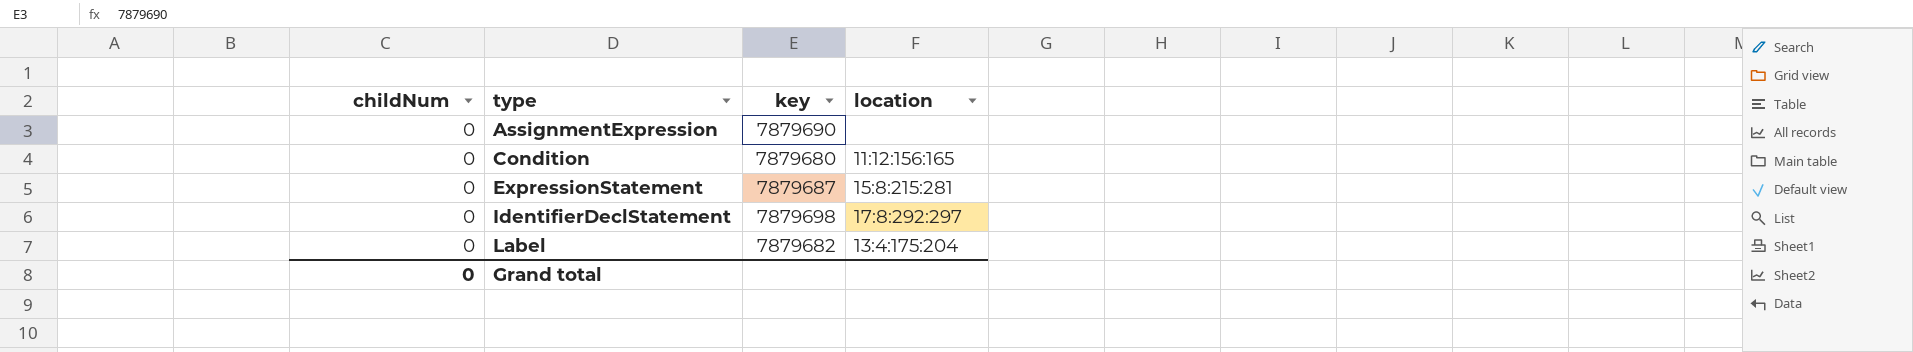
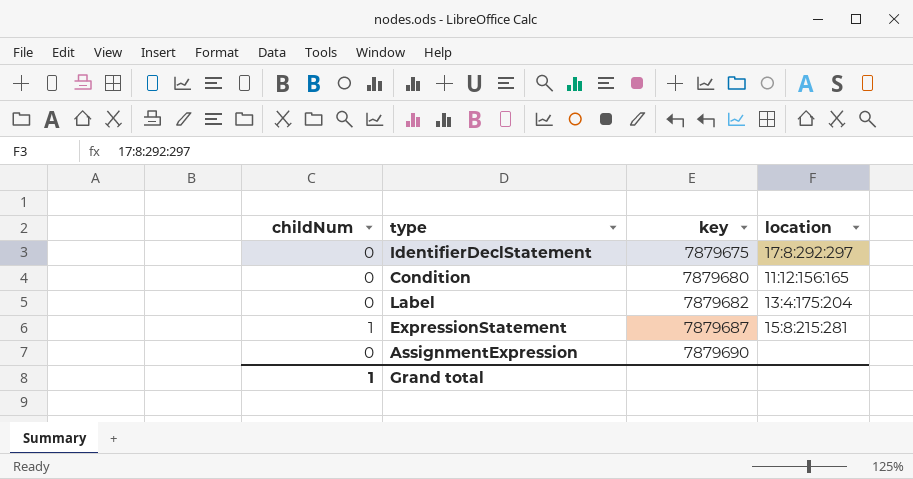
row order: type ascending -> key ascending
IdentifierDeclStatement | key: 7879698 -> 7879675
ExpressionStatement | childNum: 0 -> 1
Grand total | childNum: 0 -> 1

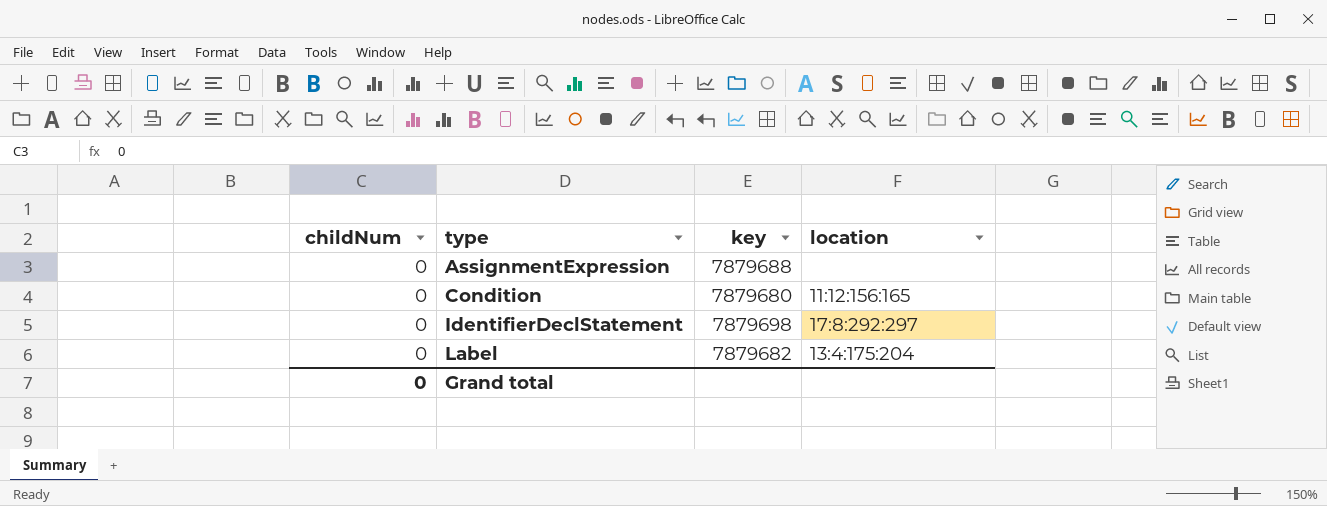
row order: key ascending -> type ascending
row ExpressionStatement: 1 | 7879687 | 15:8:215:281 -> none
AssignmentExpression | key: 7879690 -> 7879688
IdentifierDeclStatement | key: 7879675 -> 7879698
Grand total | childNum: 1 -> 0

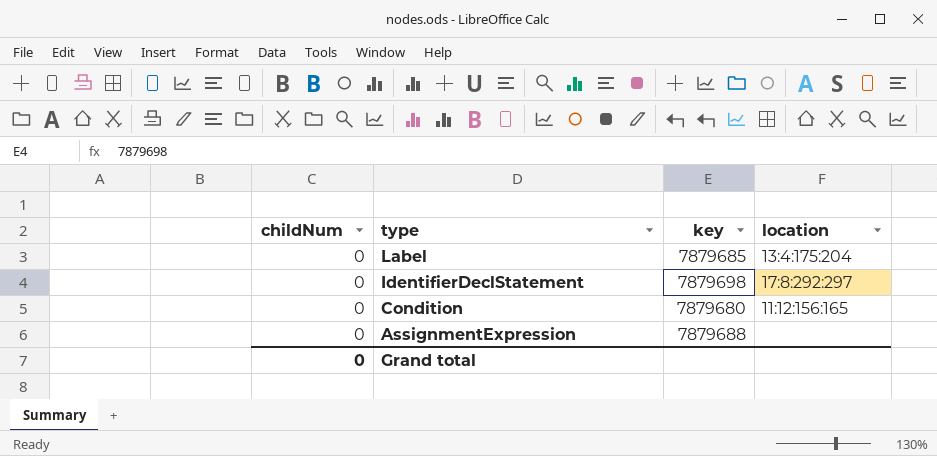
row order: type ascending -> type descending
Label | key: 7879682 -> 7879685

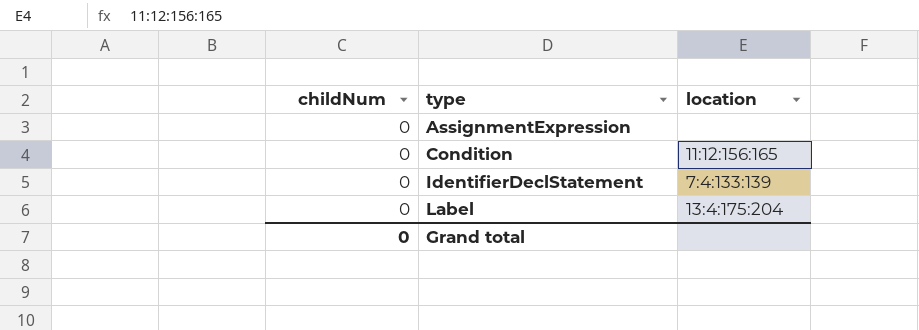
row order: type descending -> type ascending
column key | position: 3 -> none
IdentifierDeclStatement | location: 17:8:292:297 -> 7:4:133:139

